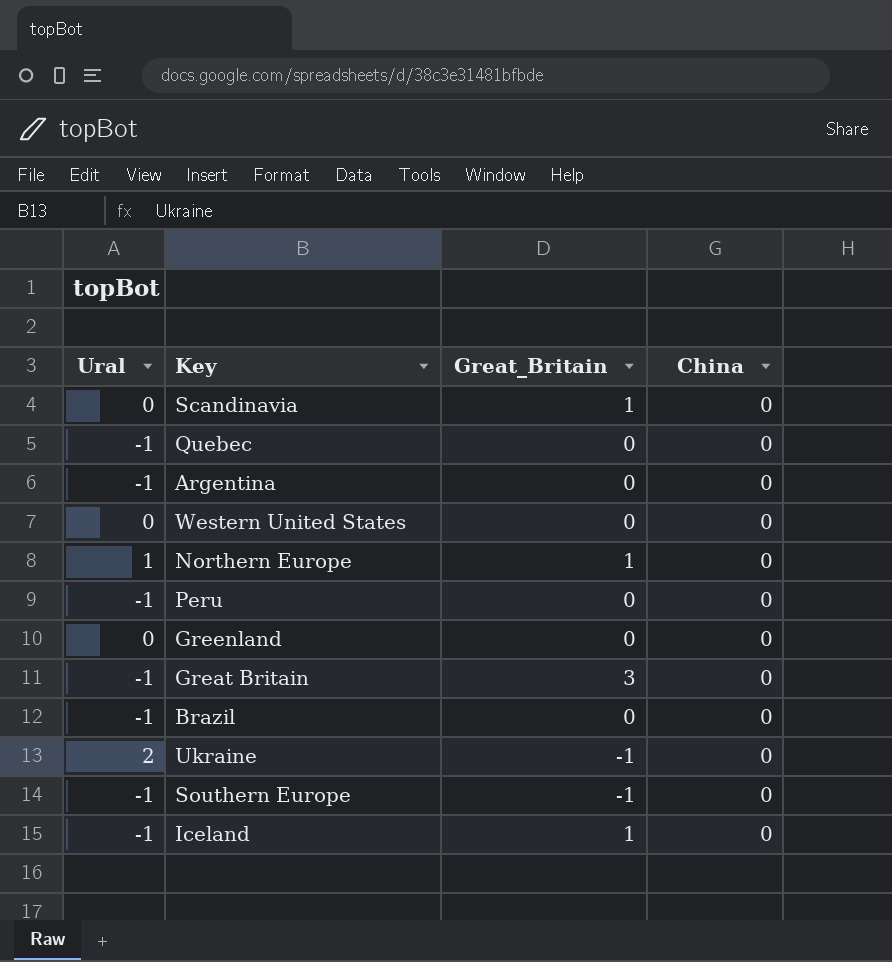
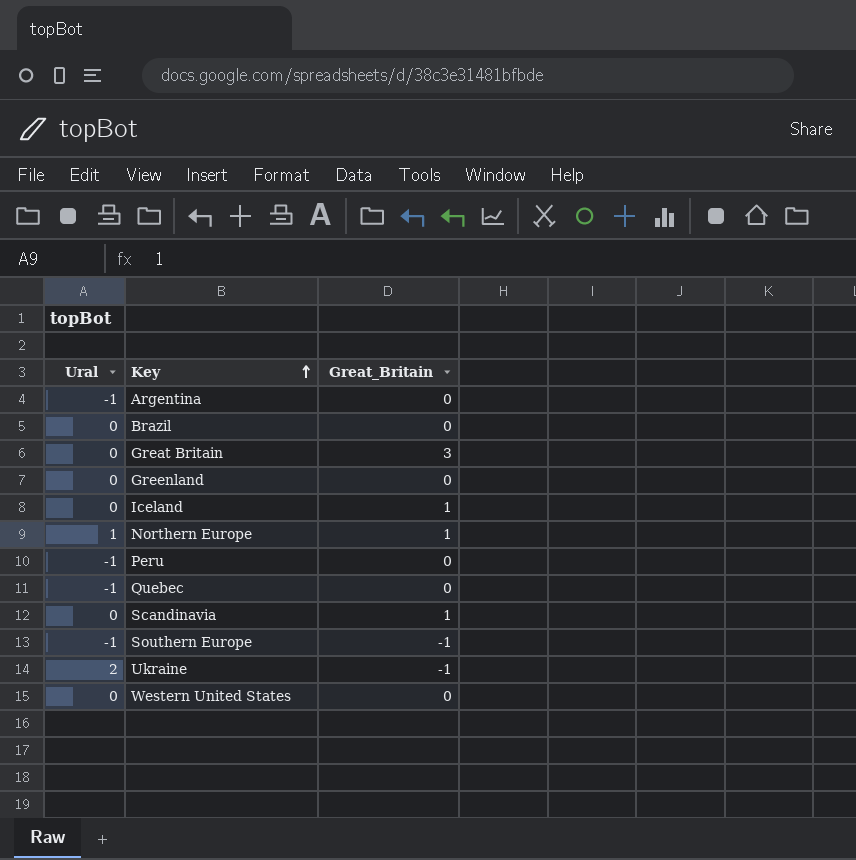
row order: none -> Key ascending
column China | position: 4 -> none
Brazil | Ural: -1 -> 0
Great Britain | Ural: -1 -> 0
Iceland | Ural: -1 -> 0

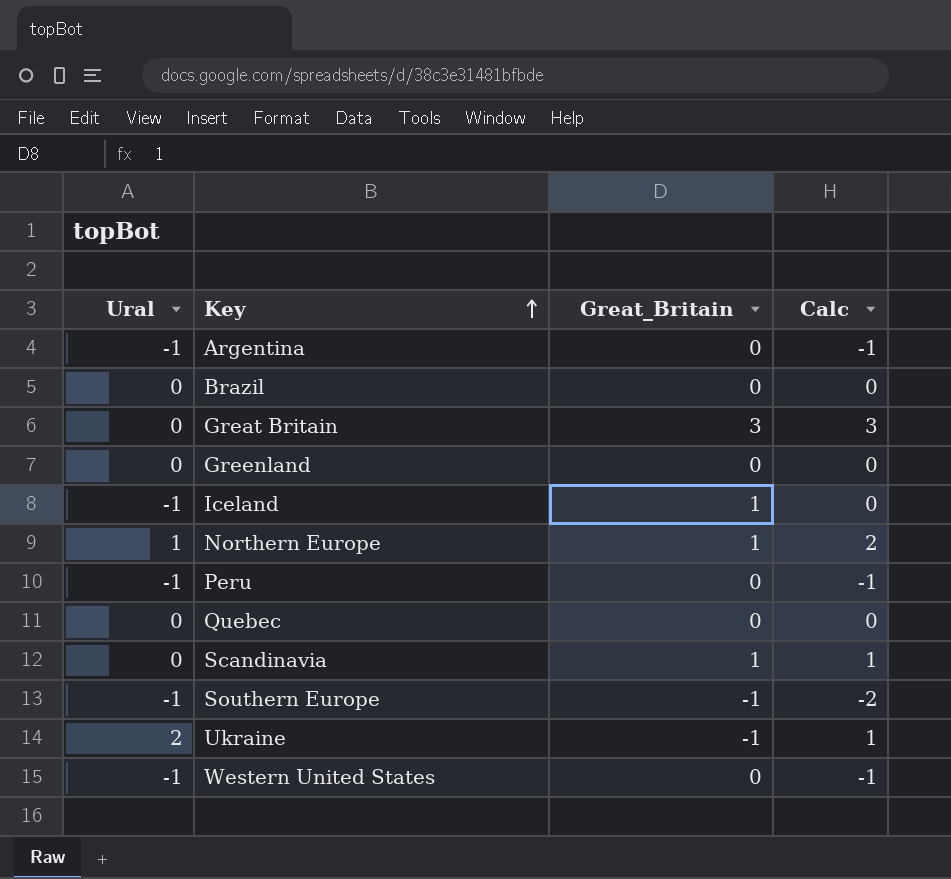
column Calc | formula: none -> [Ural] + [Great_Britain]
Iceland | Ural: 0 -> -1
Quebec | Ural: -1 -> 0
Western United States | Ural: 0 -> -1

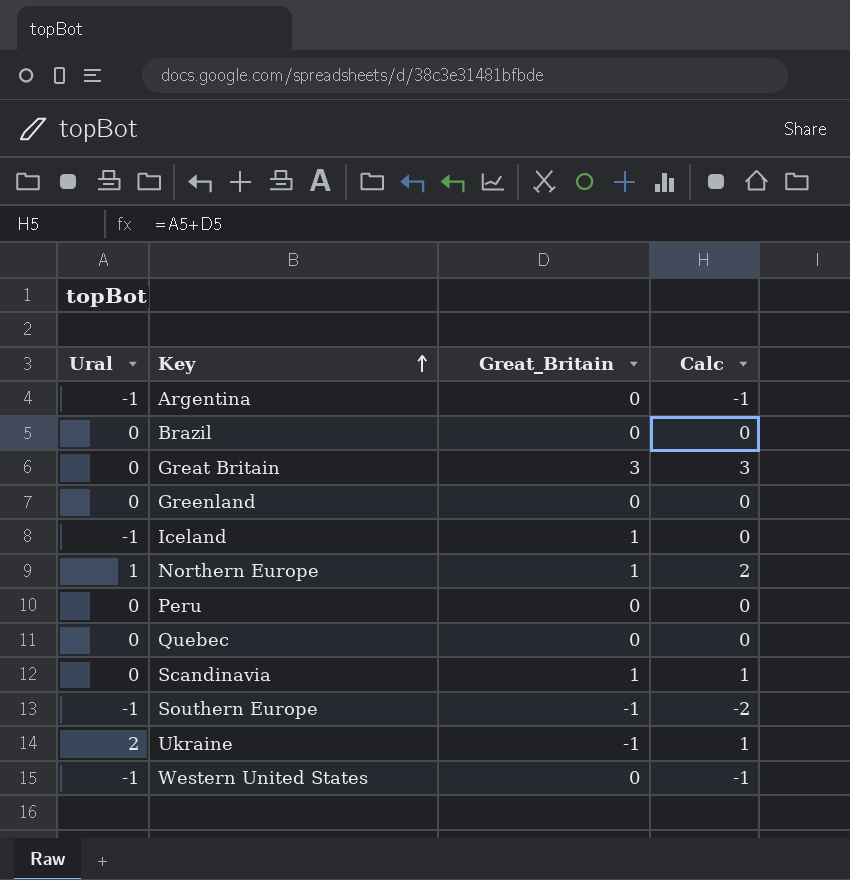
Peru | Ural: -1 -> 0
Peru | Calc: -1 -> 0

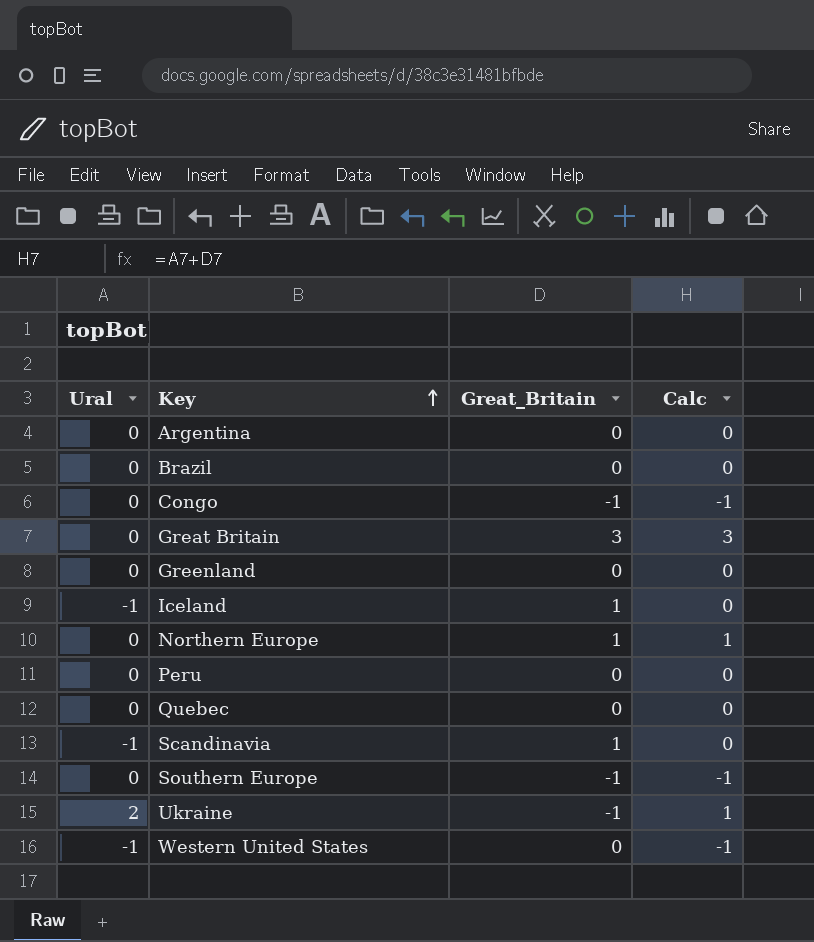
Argentina | Ural: -1 -> 0
Argentina | Calc: -1 -> 0
row Congo: none -> 0 | -1 | -1
Northern Europe | Ural: 1 -> 0
Northern Europe | Calc: 2 -> 1
Scandinavia | Ural: 0 -> -1
Scandinavia | Calc: 1 -> 0
Southern Europe | Ural: -1 -> 0
Southern Europe | Calc: -2 -> -1

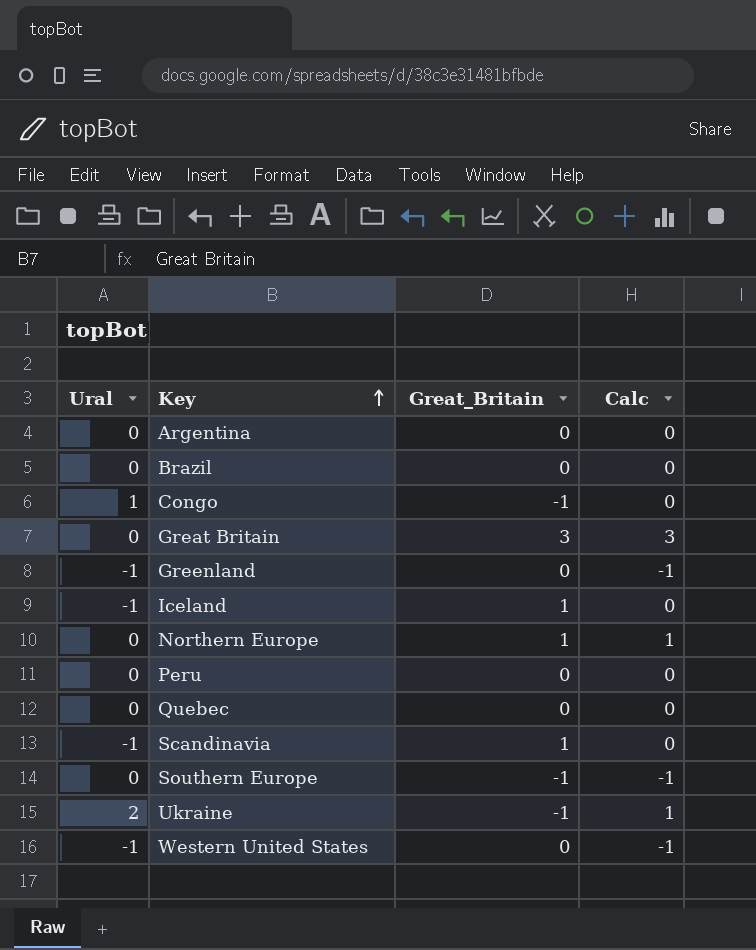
Congo | Ural: 0 -> 1
Congo | Calc: -1 -> 0
Greenland | Ural: 0 -> -1
Greenland | Calc: 0 -> -1

